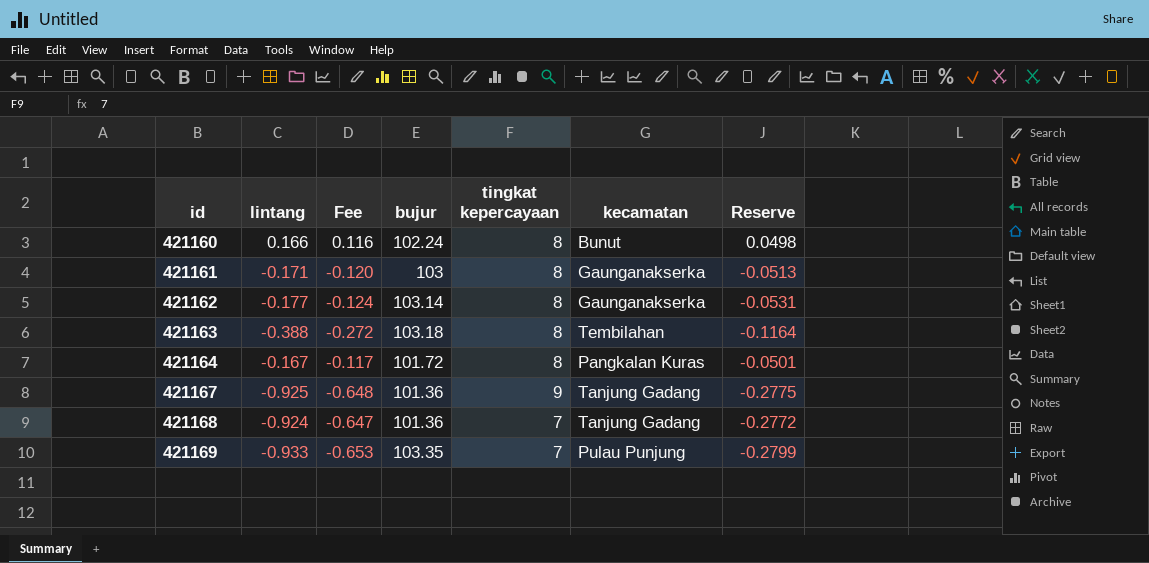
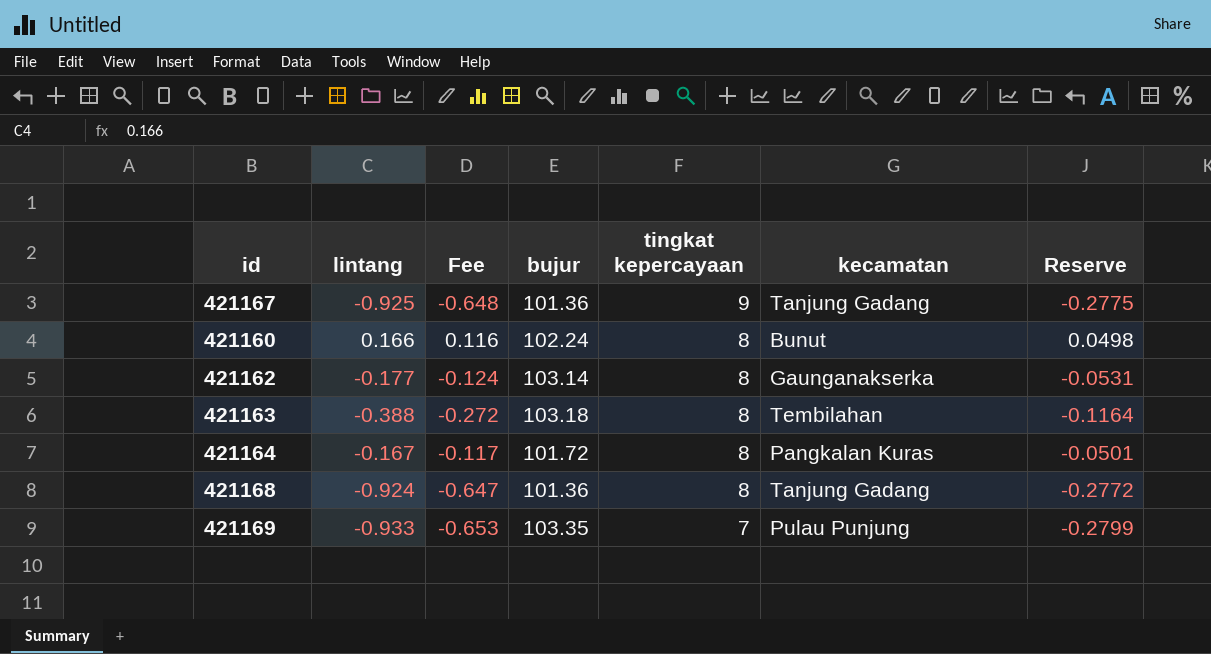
row order: id ascending -> tingkat kepercayaan descending
row 421161: -0.171 | -0.120 | 103 | 8 | Gaunganakserka | -0.0513 -> none
421168 | tingkat kepercayaan: 7 -> 8

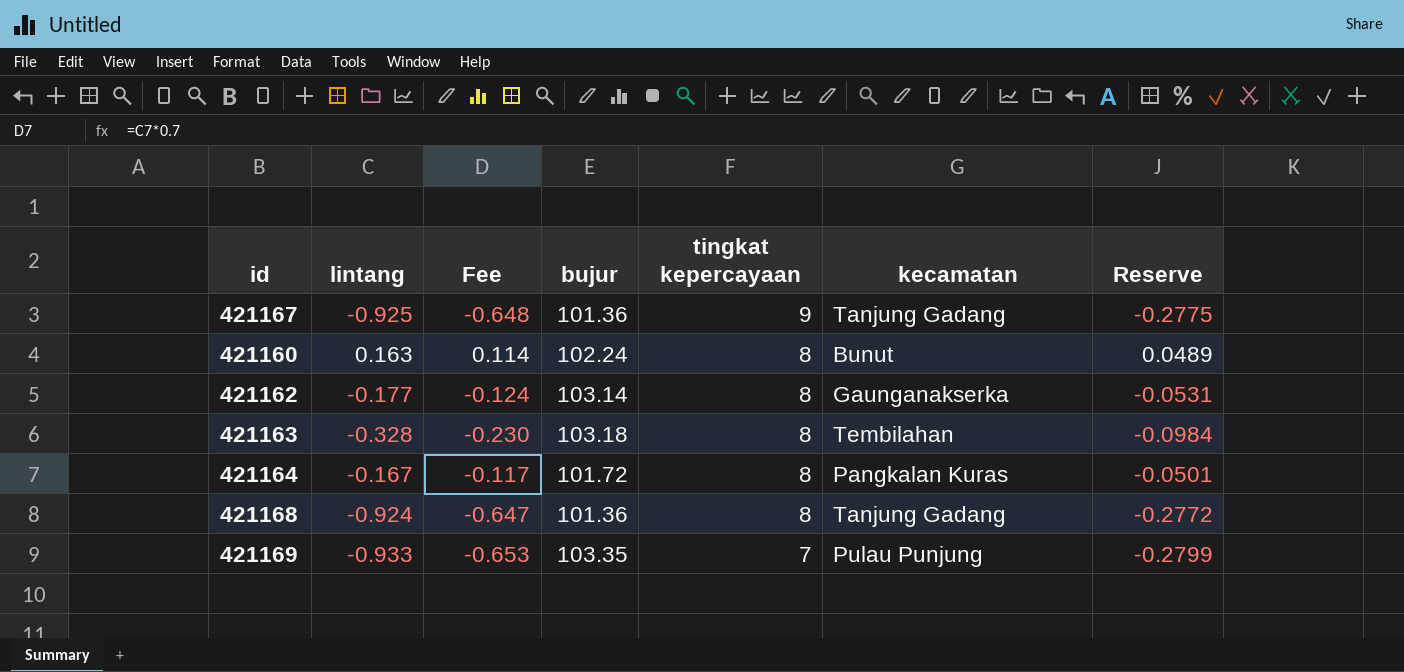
421160 | lintang: 0.166 -> 0.163
421160 | Fee: 0.116 -> 0.114
421160 | Reserve: 0.0498 -> 0.0489
421163 | lintang: -0.388 -> -0.328
421163 | Fee: -0.272 -> -0.230
421163 | Reserve: -0.1164 -> -0.0984

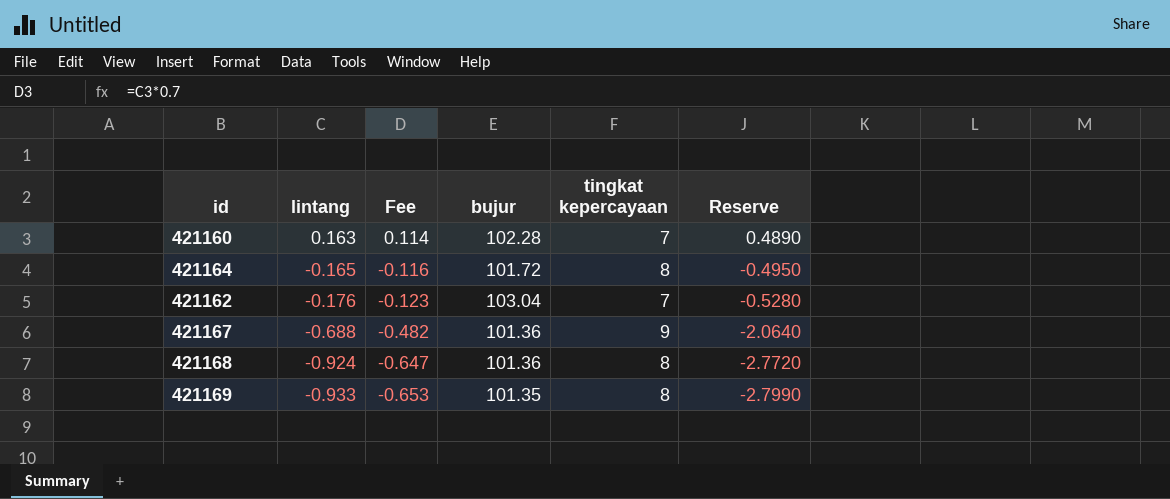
row order: tingkat kepercayaan descending -> lintang descending
column kecamatan | position: 6 -> none
column Reserve | formula: [lintang] * 0.3 -> [lintang] * 3
row 421163: -0.328 | -0.230 | 103.18 | 8 | Tembilahan | -0.0984 -> none
421160 | bujur: 102.24 -> 102.28
421160 | tingkat kepercayaan: 8 -> 7
421164 | lintang: -0.167 -> -0.165
421164 | Fee: -0.117 -> -0.116
421162 | lintang: -0.177 -> -0.176
421162 | Fee: -0.124 -> -0.123
421162 | bujur: 103.14 -> 103.04
421162 | tingkat kepercayaan: 8 -> 7
421167 | lintang: -0.925 -> -0.688
421167 | Fee: -0.648 -> -0.482
421169 | bujur: 103.35 -> 101.35
421169 | tingkat kepercayaan: 7 -> 8

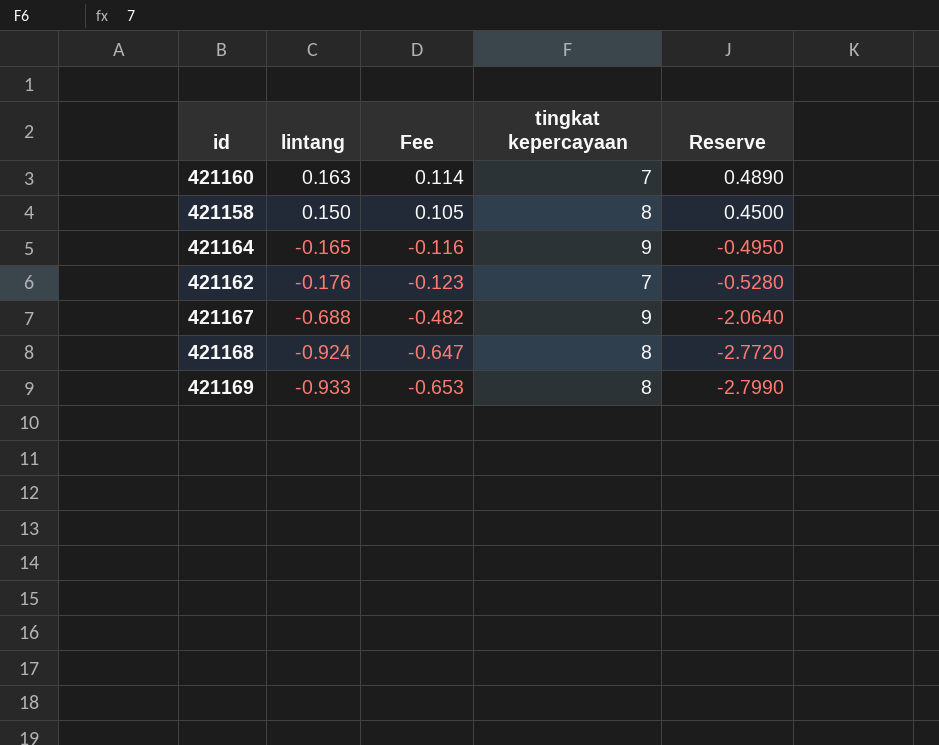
column bujur | position: 4 -> none
row 421158: none -> 0.150 | 0.105 | 8 | 0.4500
421164 | tingkat kepercayaan: 8 -> 9

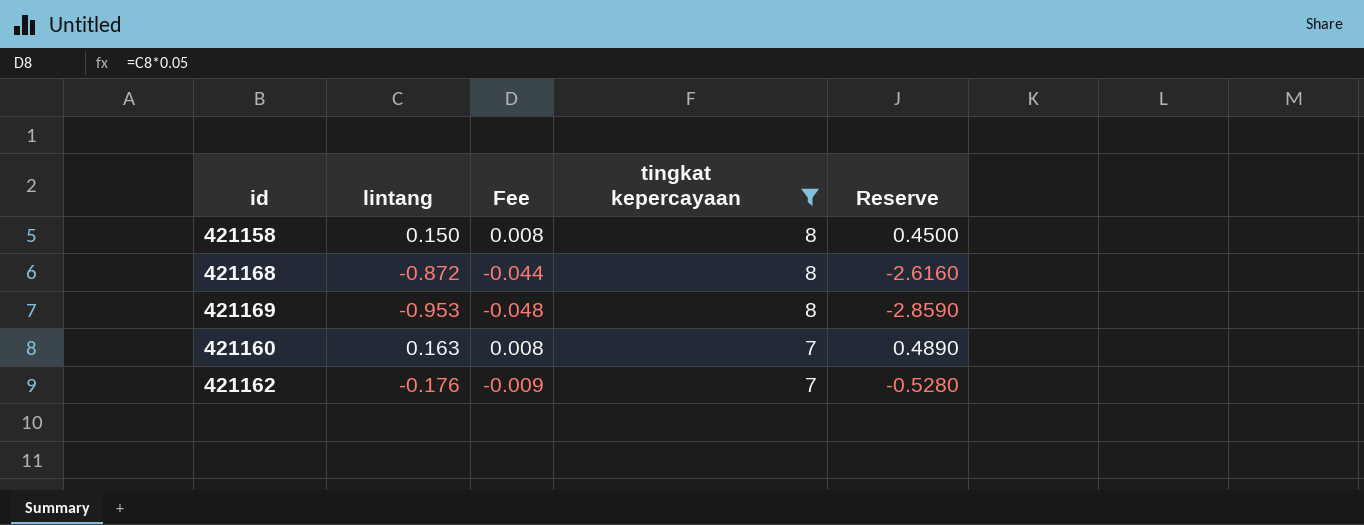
filter: none -> tingkat kepercayaan != 9
row order: lintang descending -> tingkat kepercayaan descending
column Fee | formula: [lintang] * 0.7 -> [lintang] * 0.05
421168 | lintang: -0.924 -> -0.872
421168 | Reserve: -2.7720 -> -2.6160
421169 | lintang: -0.933 -> -0.953
421169 | Reserve: -2.7990 -> -2.8590

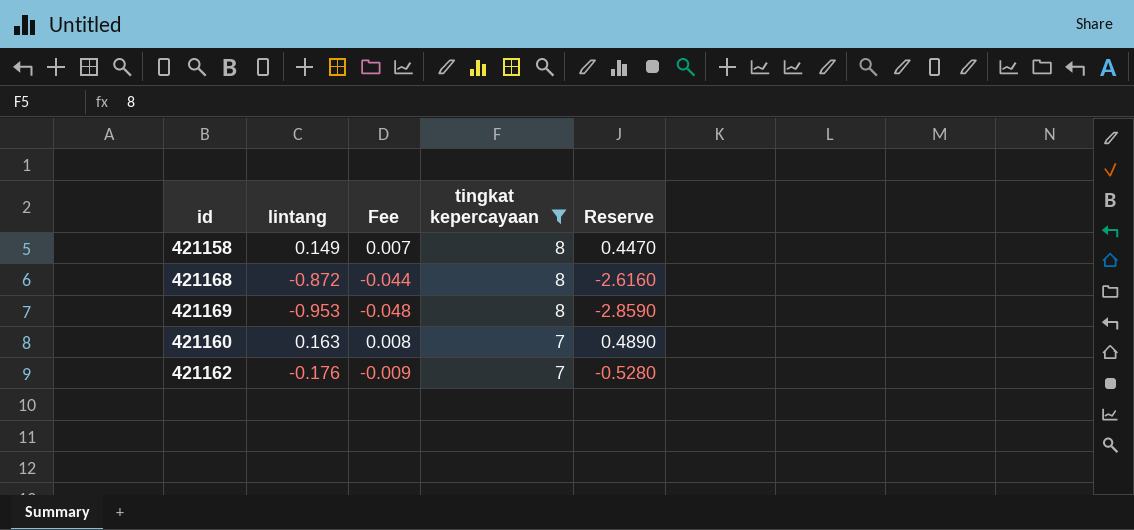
421158 | lintang: 0.150 -> 0.149
421158 | Fee: 0.008 -> 0.007
421158 | Reserve: 0.4500 -> 0.4470

